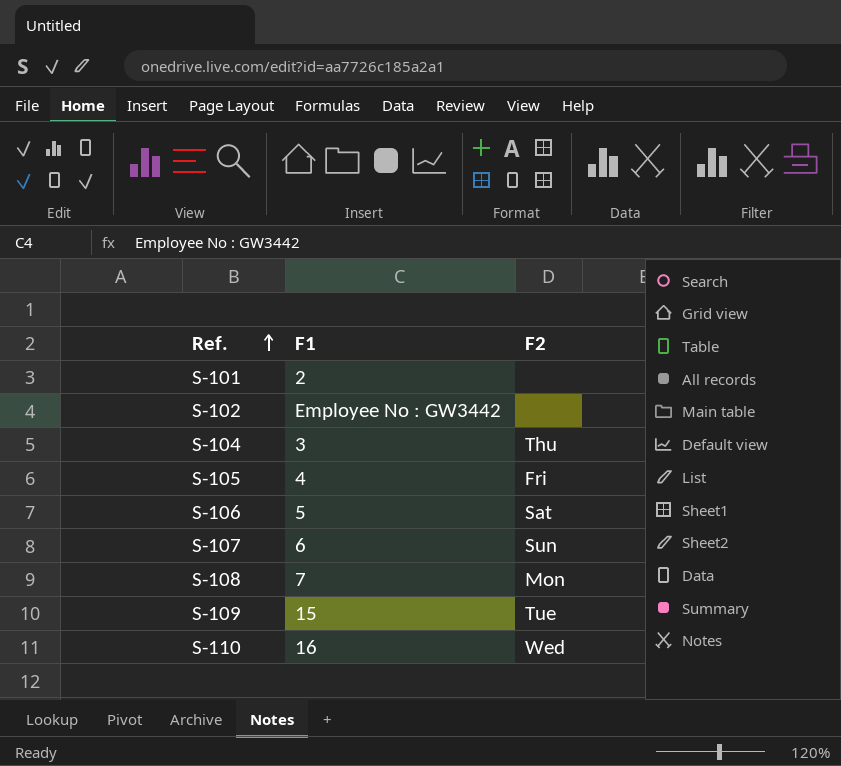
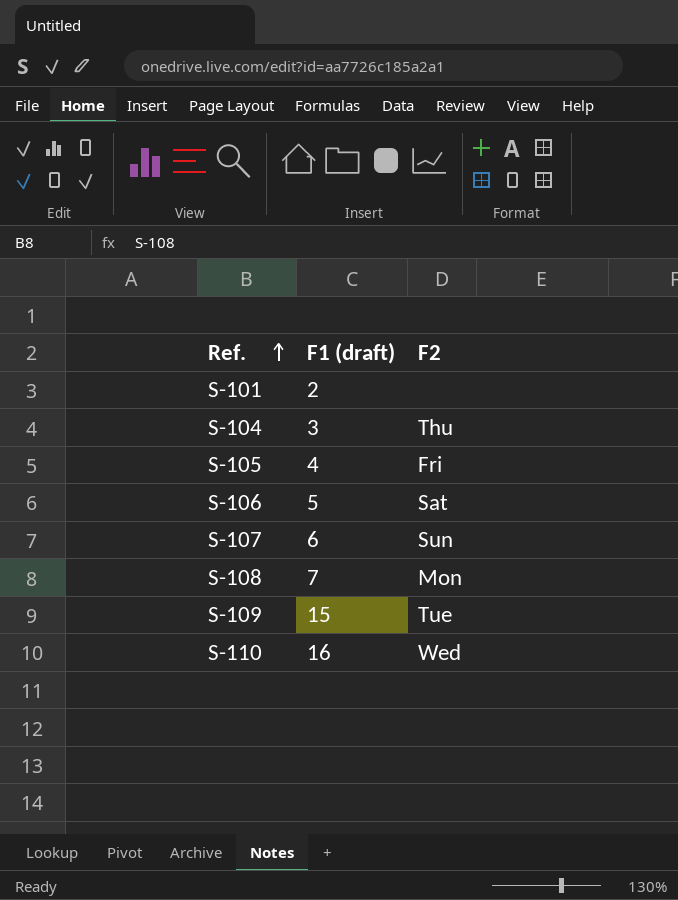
column name: F1 -> F1 (draft)
row S-102: Employee No : GW3442 | none -> none

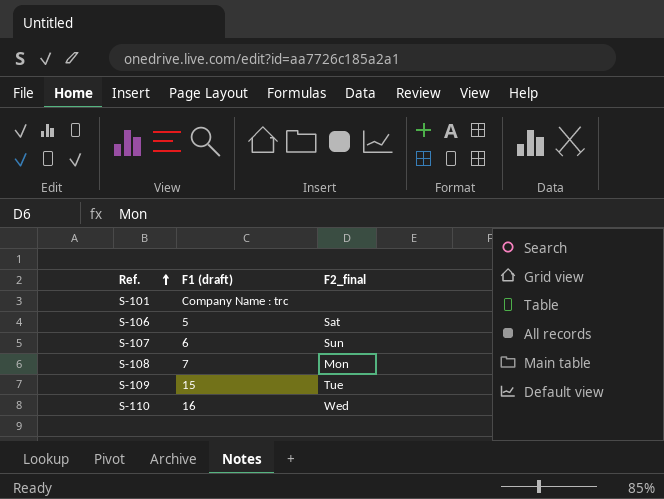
column name: F2 -> F2_final
row S-104: 3 | Thu -> none
row S-105: 4 | Fri -> none
S-101 | F1 (draft): 2 -> Company Name : trc

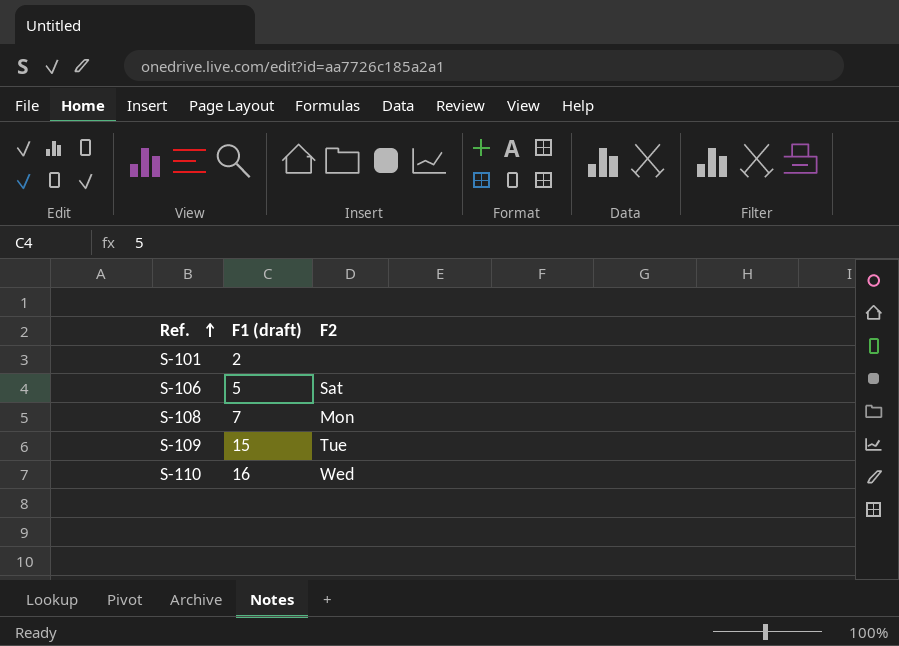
column name: F2_final -> F2
row S-107: 6 | Sun -> none
S-101 | F1 (draft): Company Name : trc -> 2

